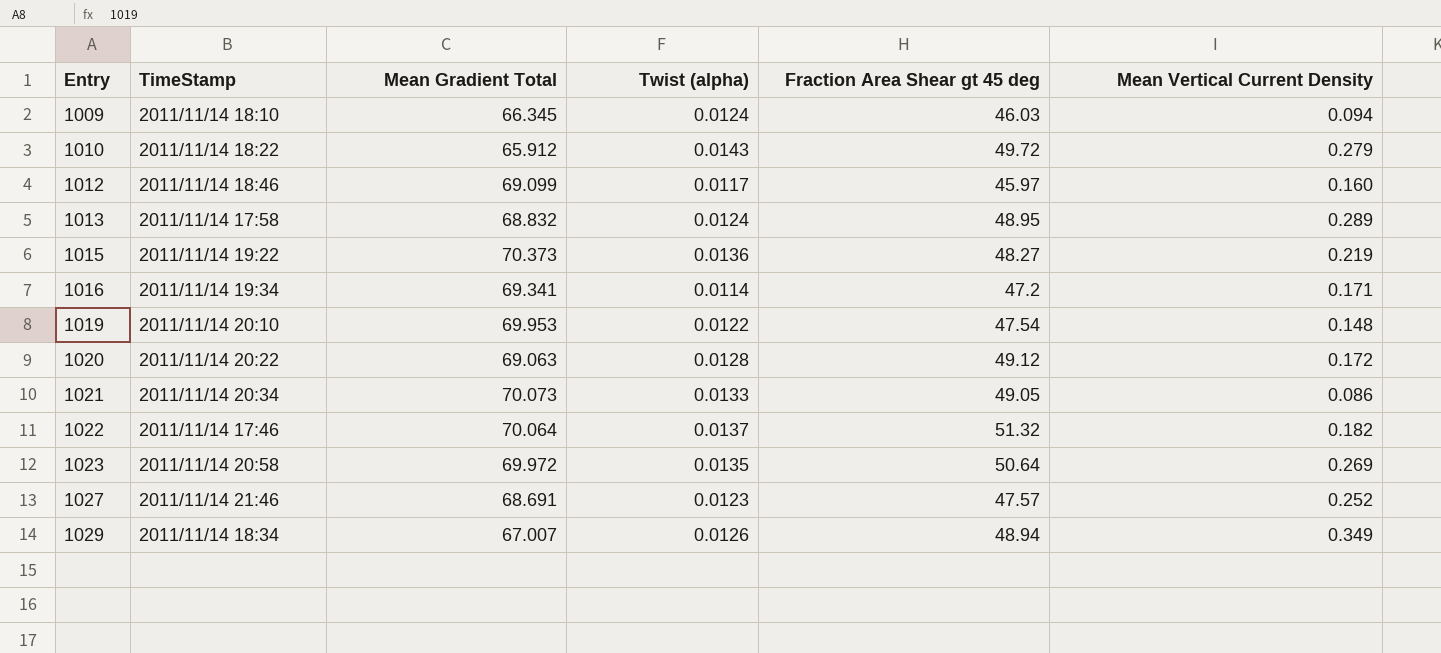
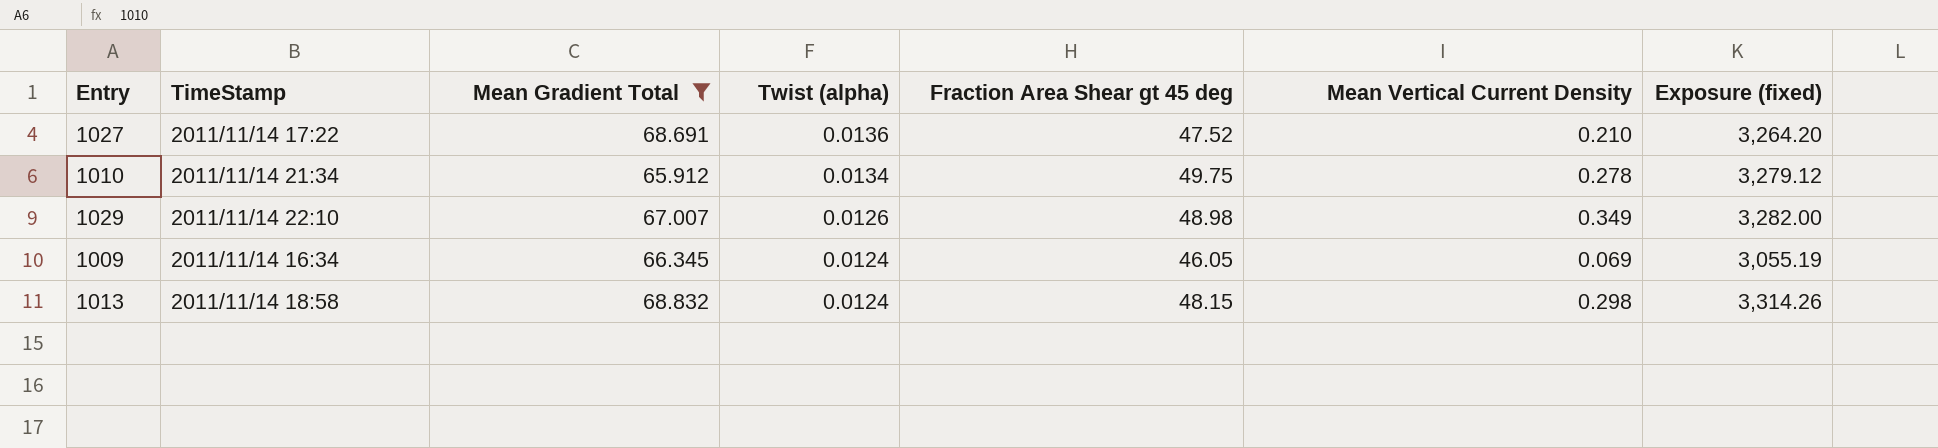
filter: none -> Mean Gradient Total <= 68.832
row order: Entry ascending -> Twist (alpha) descending
column Exposure (fixed) | formula: none -> [Mean Gradient Total] * [Fraction Area Shear gt 45 deg]
1027 | TimeStamp: 2011/11/14 21:46 -> 2011/11/14 17:22
1027 | Twist (alpha): 0.0123 -> 0.0136
1027 | Fraction Area Shear gt 45 deg: 47.57 -> 47.52
1027 | Mean Vertical Current Density: 0.252 -> 0.210
1010 | TimeStamp: 2011/11/14 18:22 -> 2011/11/14 21:34
1010 | Twist (alpha): 0.0143 -> 0.0134
1010 | Fraction Area Shear gt 45 deg: 49.72 -> 49.75
1010 | Mean Vertical Current Density: 0.279 -> 0.278
1029 | TimeStamp: 2011/11/14 18:34 -> 2011/11/14 22:10
1029 | Fraction Area Shear gt 45 deg: 48.94 -> 48.98
1009 | TimeStamp: 2011/11/14 18:10 -> 2011/11/14 16:34
1009 | Fraction Area Shear gt 45 deg: 46.03 -> 46.05
1009 | Mean Vertical Current Density: 0.094 -> 0.069
1013 | TimeStamp: 2011/11/14 17:58 -> 2011/11/14 18:58
1013 | Fraction Area Shear gt 45 deg: 48.95 -> 48.15
1013 | Mean Vertical Current Density: 0.289 -> 0.298

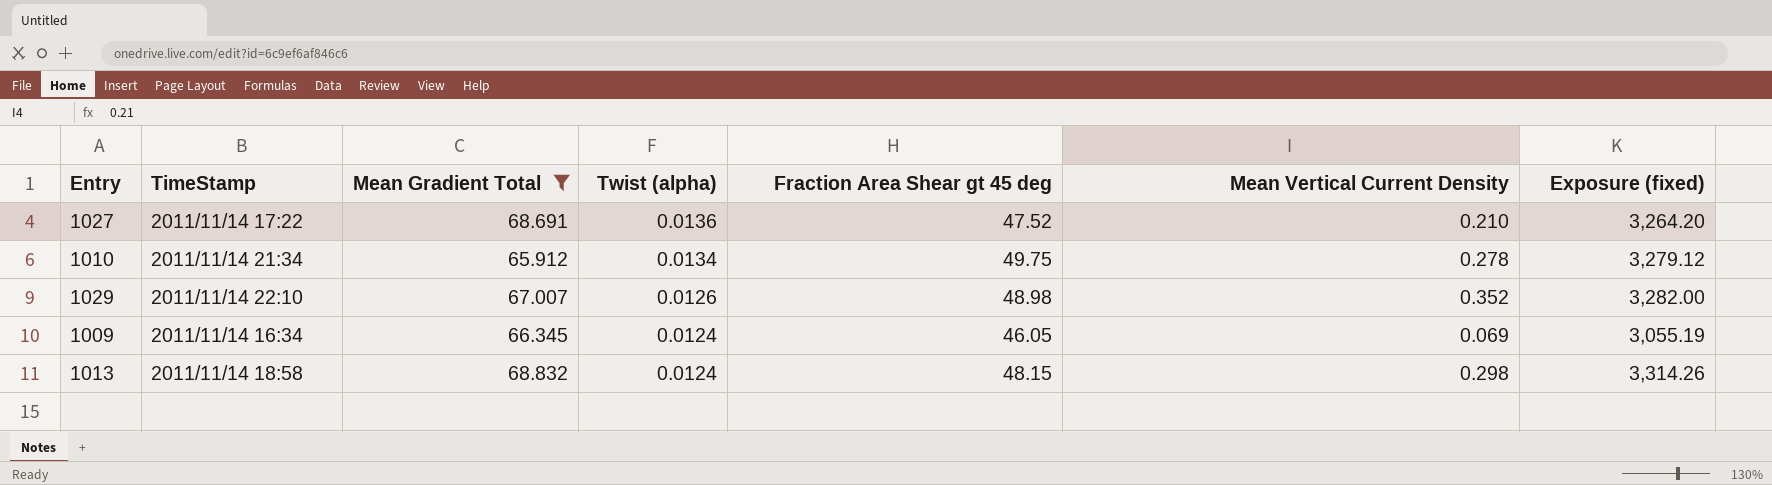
1029 | Mean Vertical Current Density: 0.349 -> 0.352

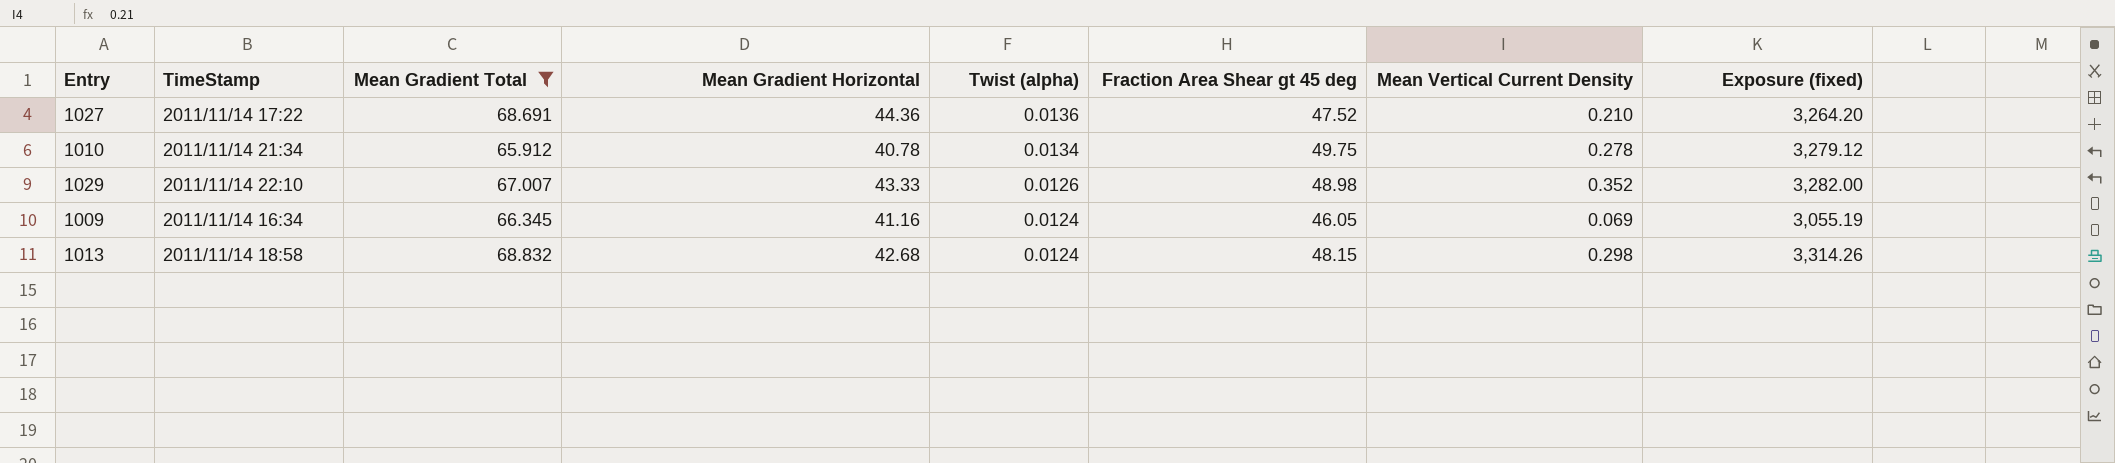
column Mean Gradient Horizontal | position: none -> 4

